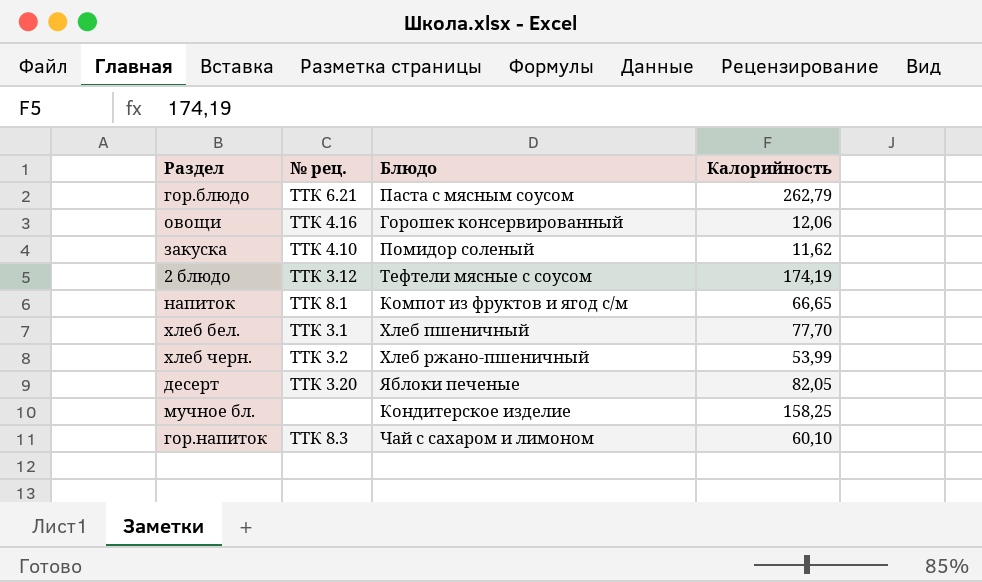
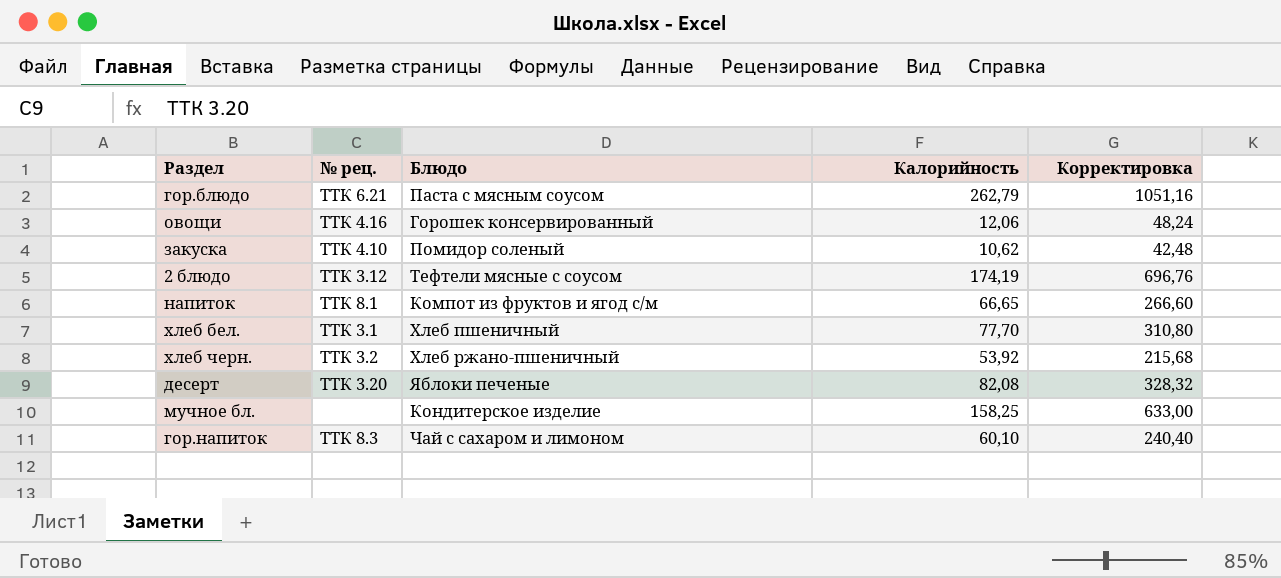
column Корректировка | formula: none -> [Калорийность] * 4
закуска | Калорийность: 11,62 -> 10,62
хлеб черн. | Калорийность: 53,99 -> 53,92
десерт | Калорийность: 82,05 -> 82,08

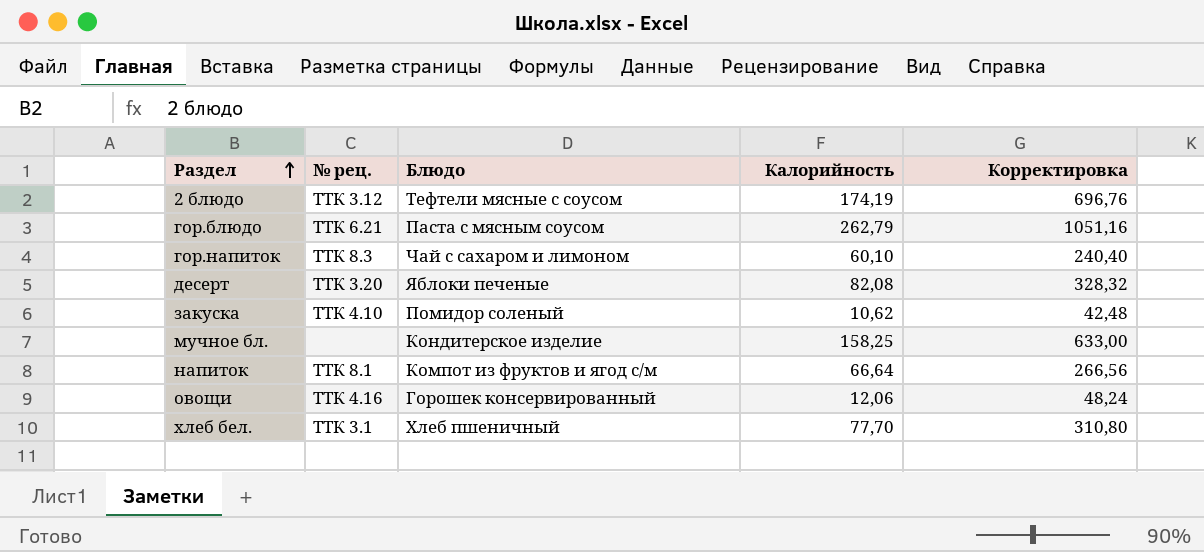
row order: none -> Раздел ascending
row хлеб черн.: ТТК 3.2 | Хлеб ржано-пшеничный | 53,92 | 215,68 -> none
напиток | Калорийность: 66,65 -> 66,64
напиток | Корректировка: 266,60 -> 266,56

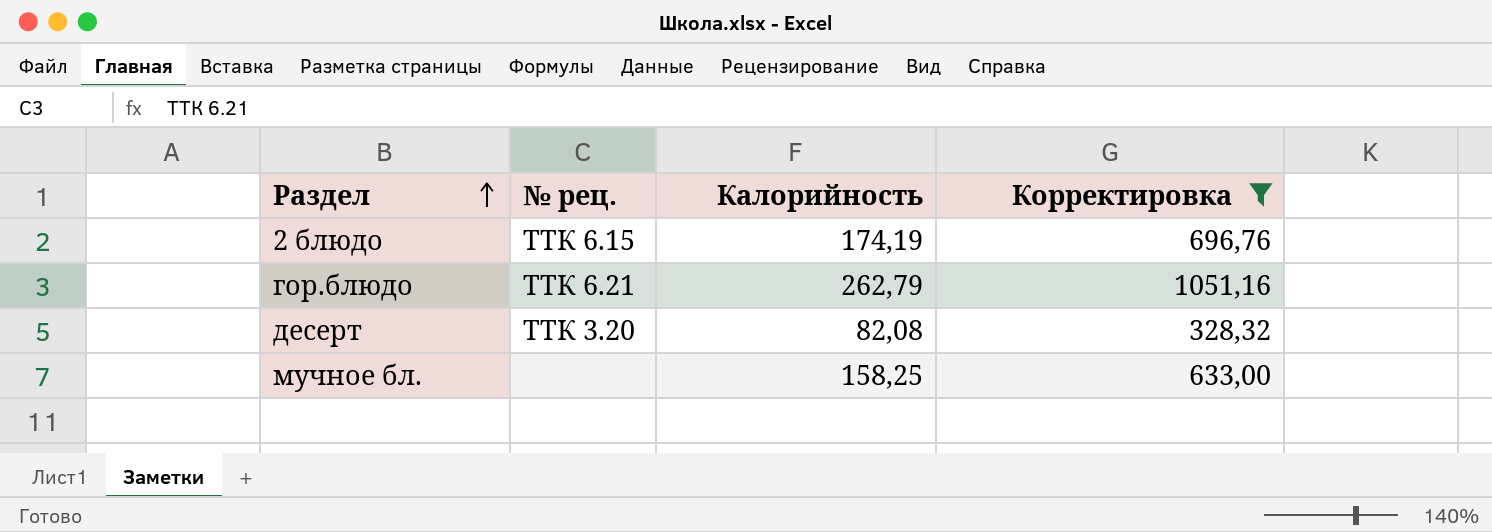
filter: none -> Корректировка >= 328,32
column Блюдо | position: 3 -> none
2 блюдо | № рец.: ТТК 3.12 -> ТТК 6.15

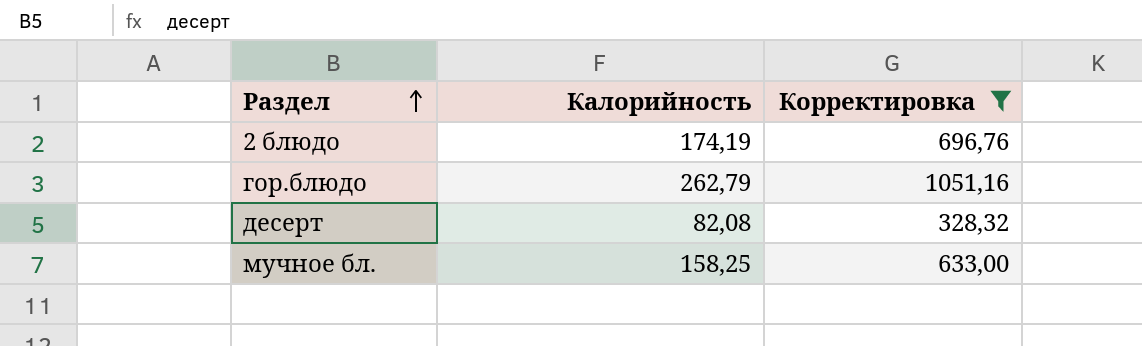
column № рец. | position: 2 -> none

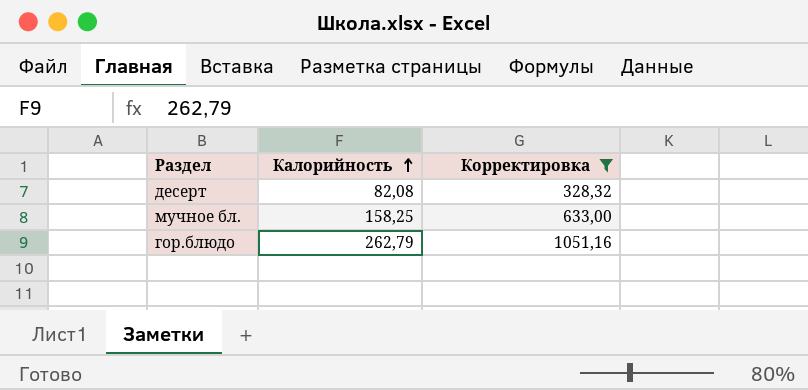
row order: Раздел ascending -> Калорийность ascending
row 2 блюдо: 174,19 | 696,76 -> none

